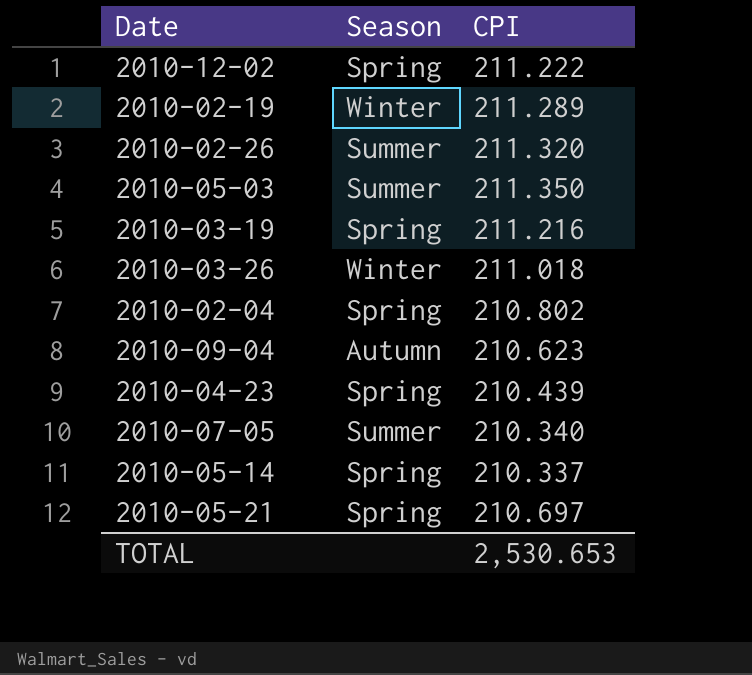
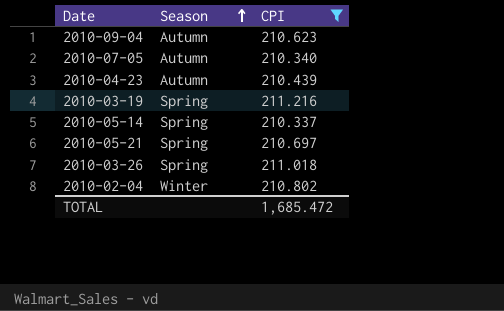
filter: none -> CPI <= 211.216
row order: none -> Season ascending
2010-07-05 | Season: Summer -> Autumn
2010-04-23 | Season: Spring -> Autumn
2010-03-26 | Season: Winter -> Spring
2010-02-04 | Season: Spring -> Winter
TOTAL | CPI: 2,530.653 -> 1,685.472

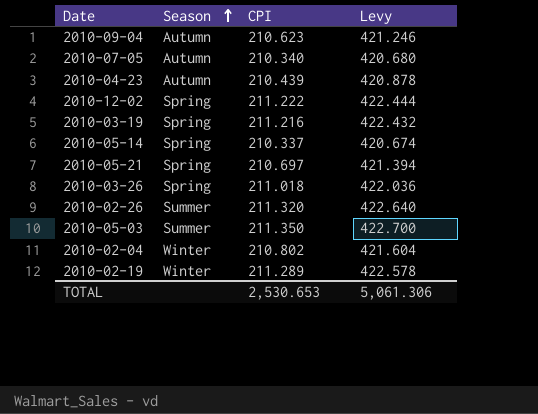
filter: CPI <= 211.216 -> none
column Levy | formula: none -> [CPI] * 2
TOTAL | CPI: 1,685.472 -> 2,530.653

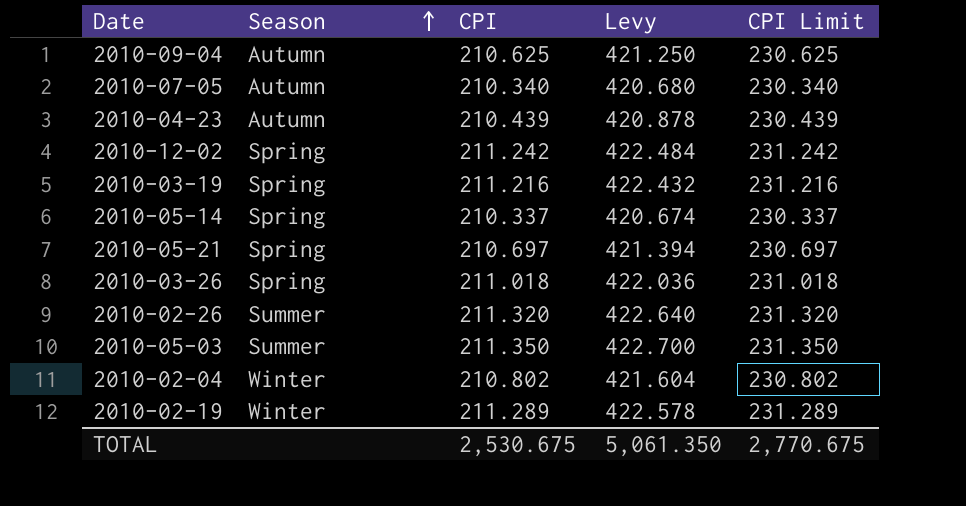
column CPI Limit | formula: none -> [CPI] + 20
2010-09-04 | CPI: 210.623 -> 210.625
2010-09-04 | Levy: 421.246 -> 421.250
2010-12-02 | CPI: 211.222 -> 211.242
2010-12-02 | Levy: 422.444 -> 422.484
TOTAL | CPI: 2,530.653 -> 2,530.675
TOTAL | Levy: 5,061.306 -> 5,061.350

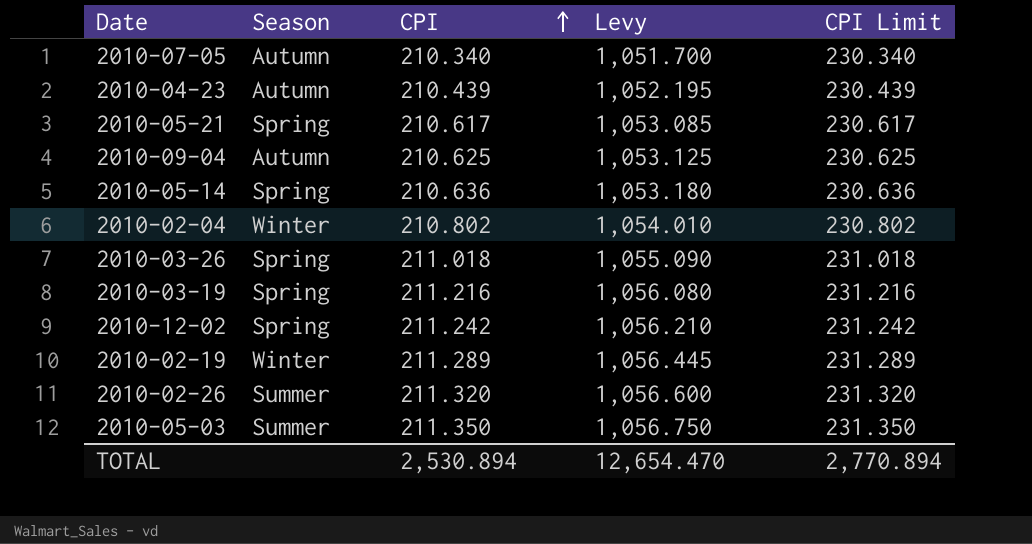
row order: Season ascending -> CPI ascending
column Levy | formula: [CPI] * 2 -> [CPI] * 5
2010-05-21 | CPI: 210.697 -> 210.617
2010-05-21 | CPI Limit: 230.697 -> 230.617
2010-05-14 | CPI: 210.337 -> 210.636
2010-05-14 | CPI Limit: 230.337 -> 230.636
TOTAL | CPI: 2,530.675 -> 2,530.894
TOTAL | Levy: 5,061.350 -> 12,654.470
TOTAL | CPI Limit: 2,770.675 -> 2,770.894

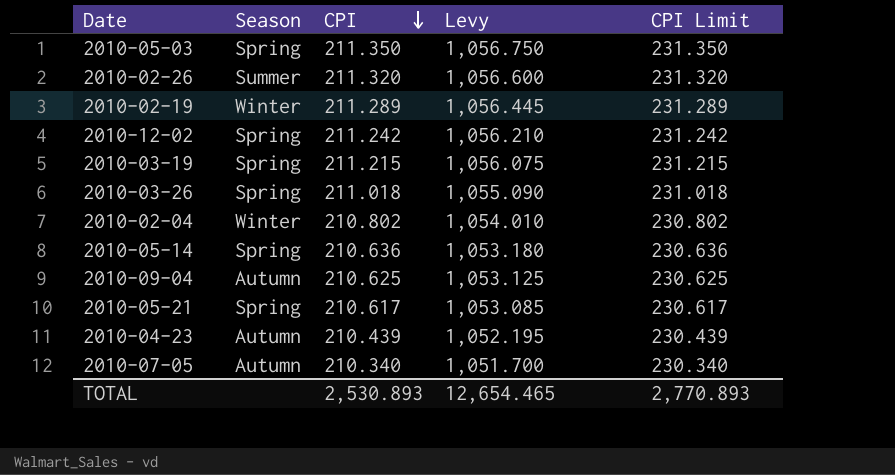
row order: CPI ascending -> CPI descending
2010-05-03 | Season: Summer -> Spring
2010-03-19 | CPI: 211.216 -> 211.215
2010-03-19 | Levy: 1,056.080 -> 1,056.075
2010-03-19 | CPI Limit: 231.216 -> 231.215
TOTAL | CPI: 2,530.894 -> 2,530.893
TOTAL | Levy: 12,654.470 -> 12,654.465
TOTAL | CPI Limit: 2,770.894 -> 2,770.893

